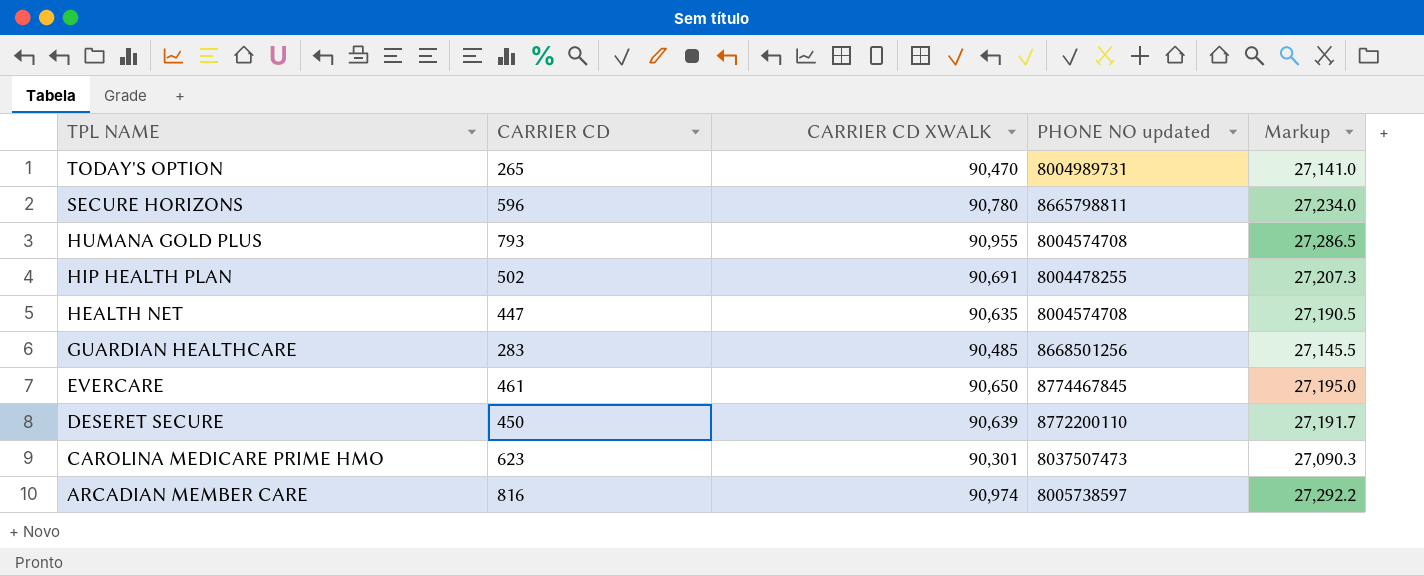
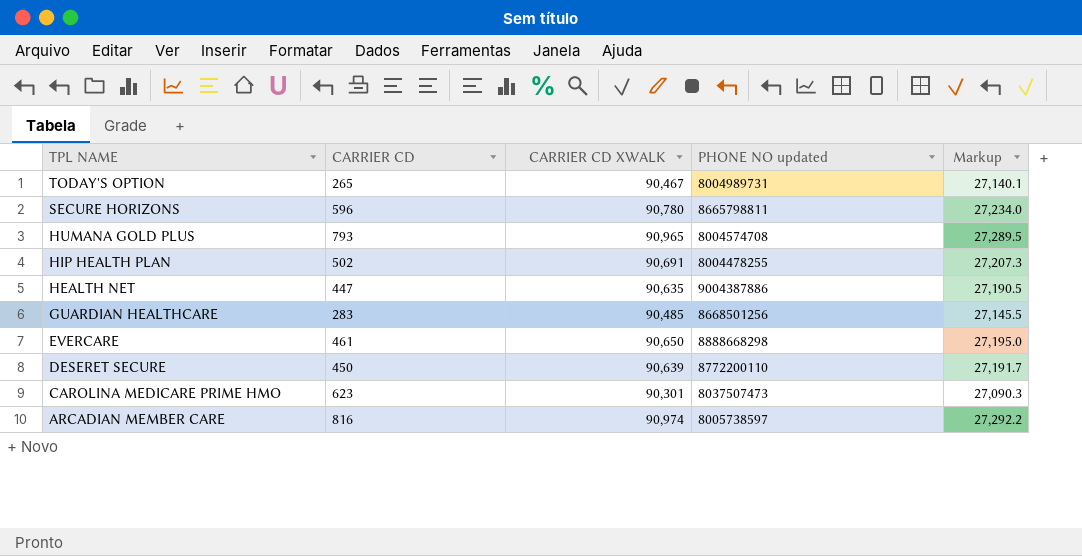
TODAY'S OPTION | CARRIER CD XWALK: 90,470 -> 90,467
TODAY'S OPTION | Markup: 27,141.0 -> 27,140.1
HUMANA GOLD PLUS | CARRIER CD XWALK: 90,955 -> 90,965
HUMANA GOLD PLUS | Markup: 27,286.5 -> 27,289.5
HEALTH NET | PHONE NO updated: 8004574708 -> 9004387886
EVERCARE | PHONE NO updated: 8774467845 -> 8888668298

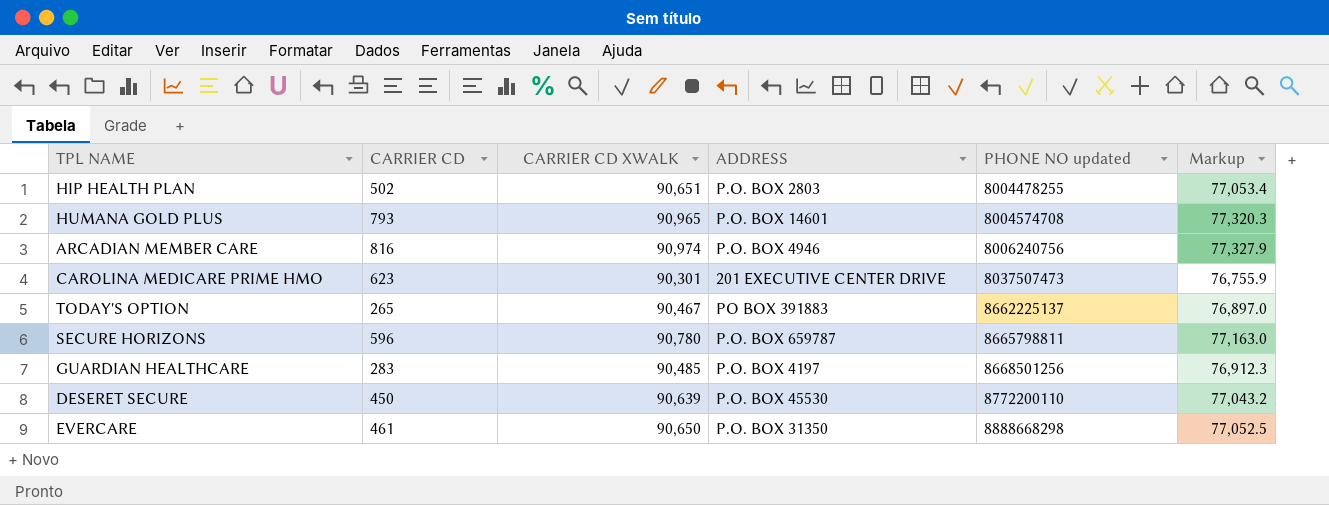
row order: TPL NAME descending -> PHONE NO updated ascending
column ADDRESS | position: none -> 4
column Markup | formula: [CARRIER CD XWALK] * 0.3 -> [CARRIER CD XWALK] * 0.85
row HEALTH NET: 447 | 90,635 | 9004387886 | 27,190.5 -> none
HIP HEALTH PLAN | CARRIER CD XWALK: 90,691 -> 90,651
ARCADIAN MEMBER CARE | PHONE NO updated: 8005738597 -> 8006240756
TODAY'S OPTION | PHONE NO updated: 8004989731 -> 8662225137

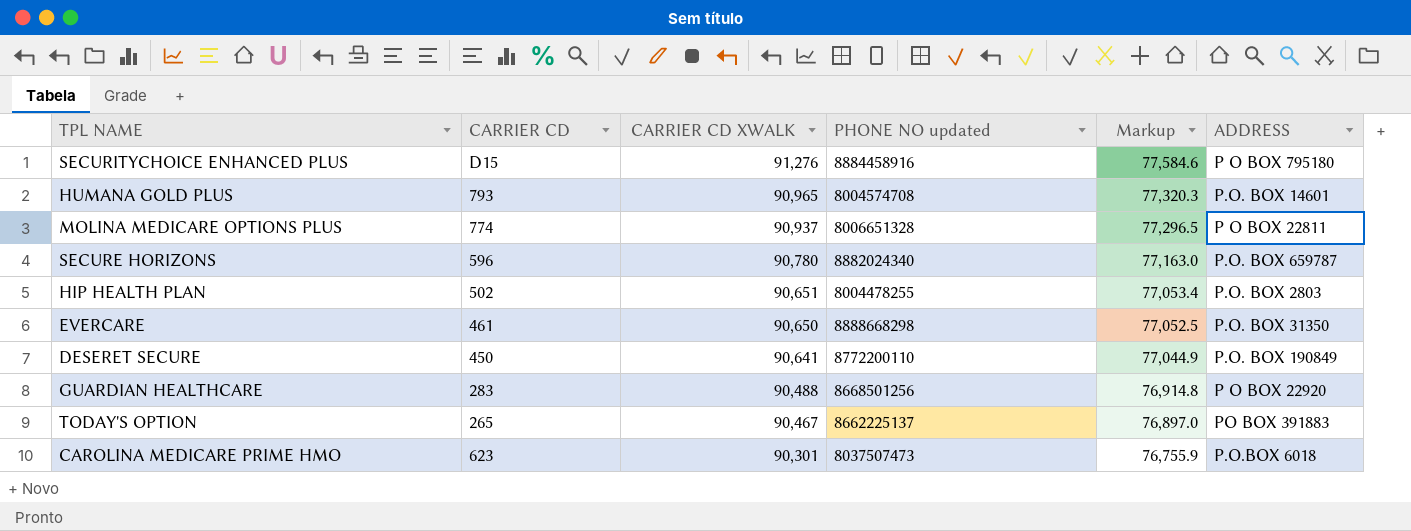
row order: PHONE NO updated ascending -> CARRIER CD XWALK descending
column ADDRESS | position: 4 -> 6
row ARCADIAN MEMBER CARE: 816 | 90,974 | P.O. BOX 4946 | 8006240756 | 77,327.9 -> none
row SECURITYCHOICE ENHANCED PLUS: none -> D15 | 91,276 | 8884458916 | 77,584.6 | P O BOX 795180
row MOLINA MEDICARE OPTIONS PLUS: none -> 774 | 90,937 | 8006651328 | 77,296.5 | P O BOX 22811
SECURE HORIZONS | PHONE NO updated: 8665798811 -> 8882024340
DESERET SECURE | CARRIER CD XWALK: 90,639 -> 90,641
DESERET SECURE | Markup: 77,043.2 -> 77,044.9
DESERET SECURE | ADDRESS: P.O. BOX 45530 -> P.O. BOX 190849
GUARDIAN HEALTHCARE | CARRIER CD XWALK: 90,485 -> 90,488
GUARDIAN HEALTHCARE | Markup: 76,912.3 -> 76,914.8
GUARDIAN HEALTHCARE | ADDRESS: P.O. BOX 4197 -> P O BOX 22920
CAROLINA MEDICARE PRIME HMO | ADDRESS: 201 EXECUTIVE CENTER DRIVE -> P.O.BOX 6018

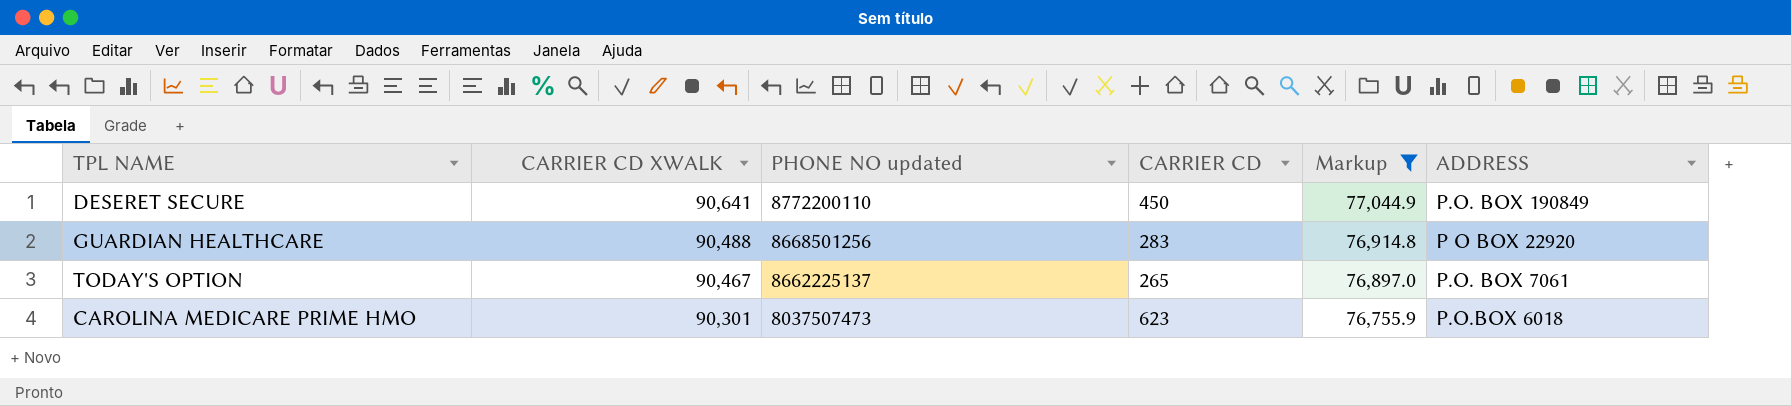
filter: none -> Markup <= 77,044.9
column CARRIER CD | position: 2 -> 4
TODAY'S OPTION | ADDRESS: PO BOX 391883 -> P.O. BOX 7061

